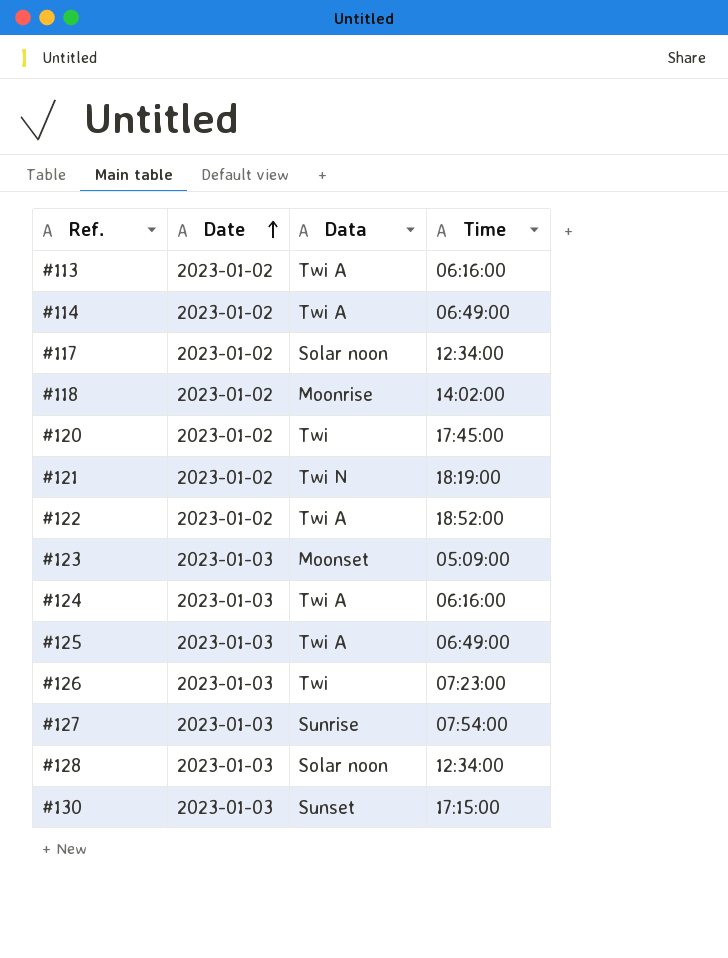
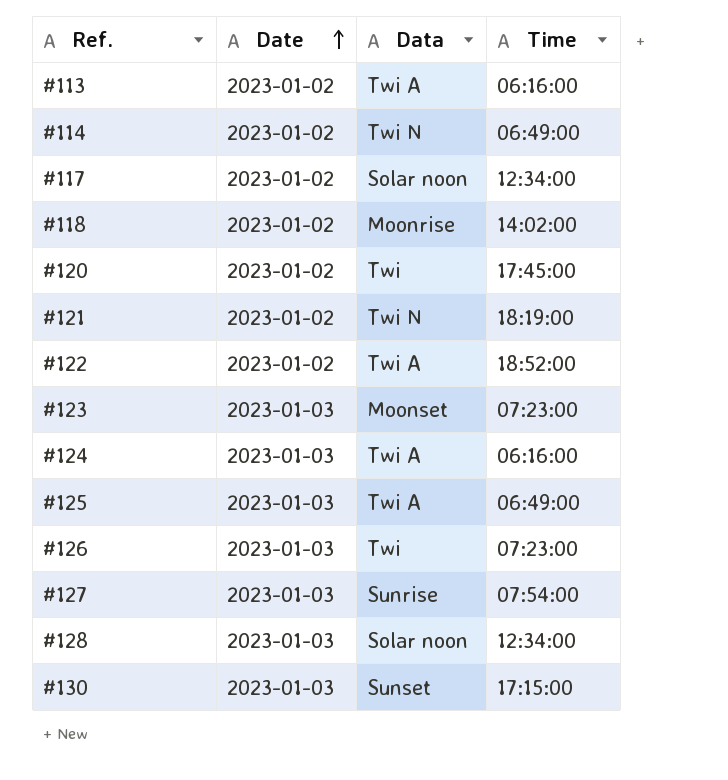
#114 | Data: Twi A -> Twi N
#123 | Time: 05:09:00 -> 07:23:00

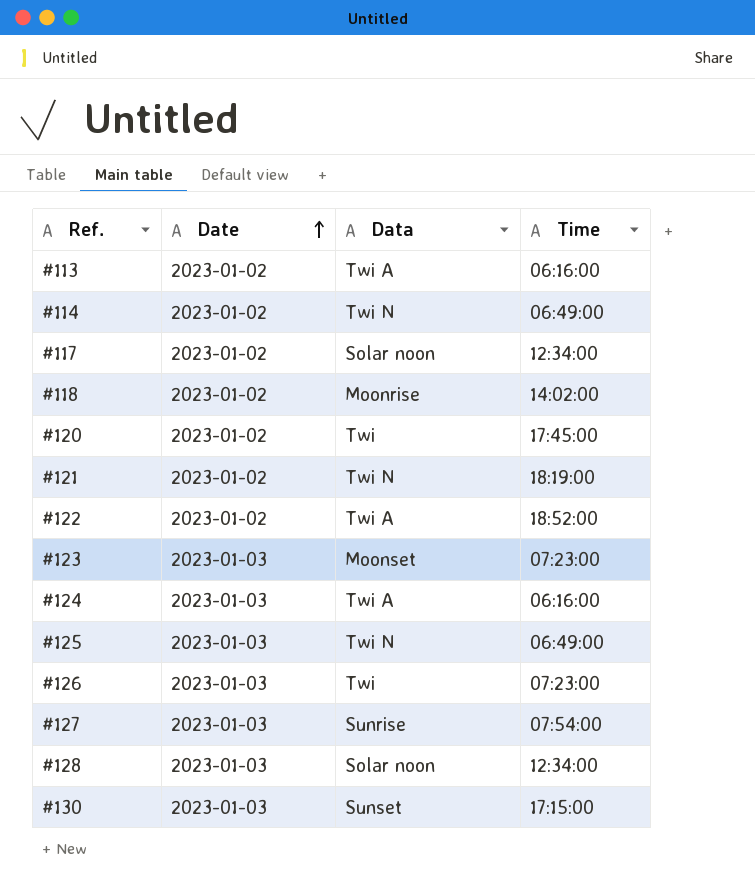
#125 | Data: Twi A -> Twi N

